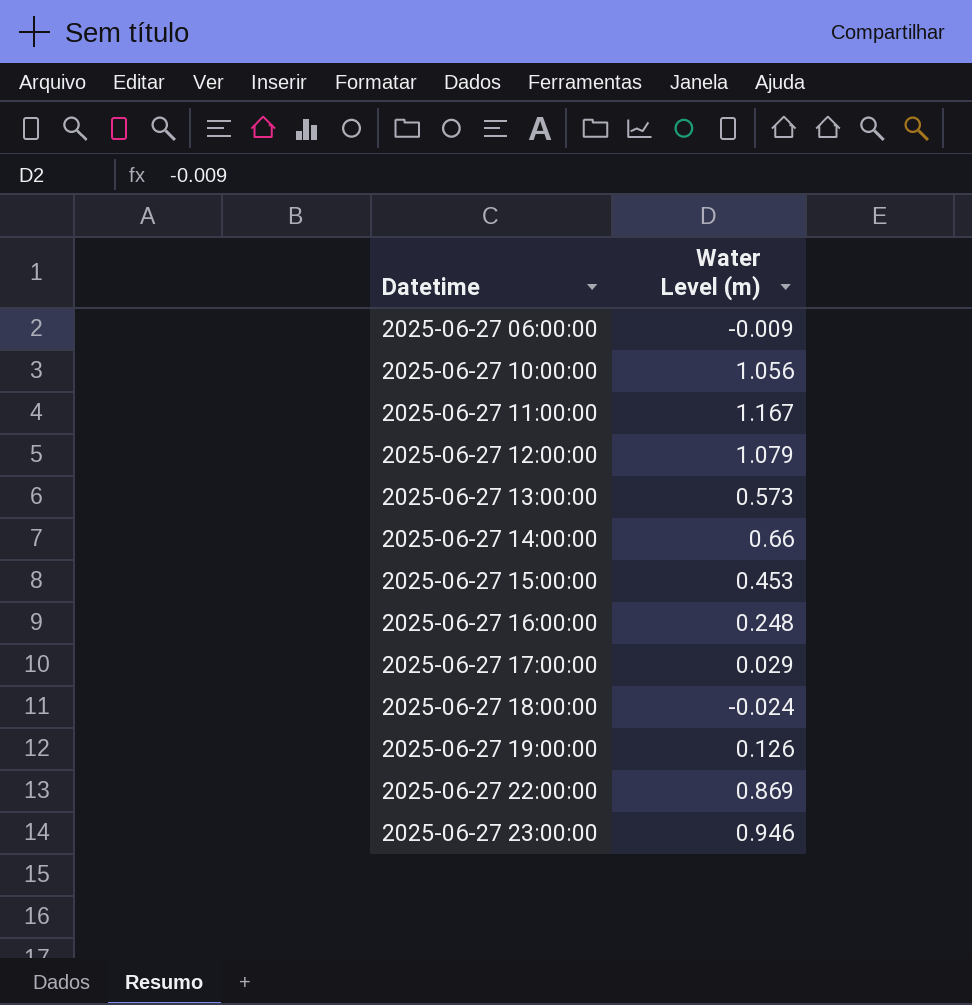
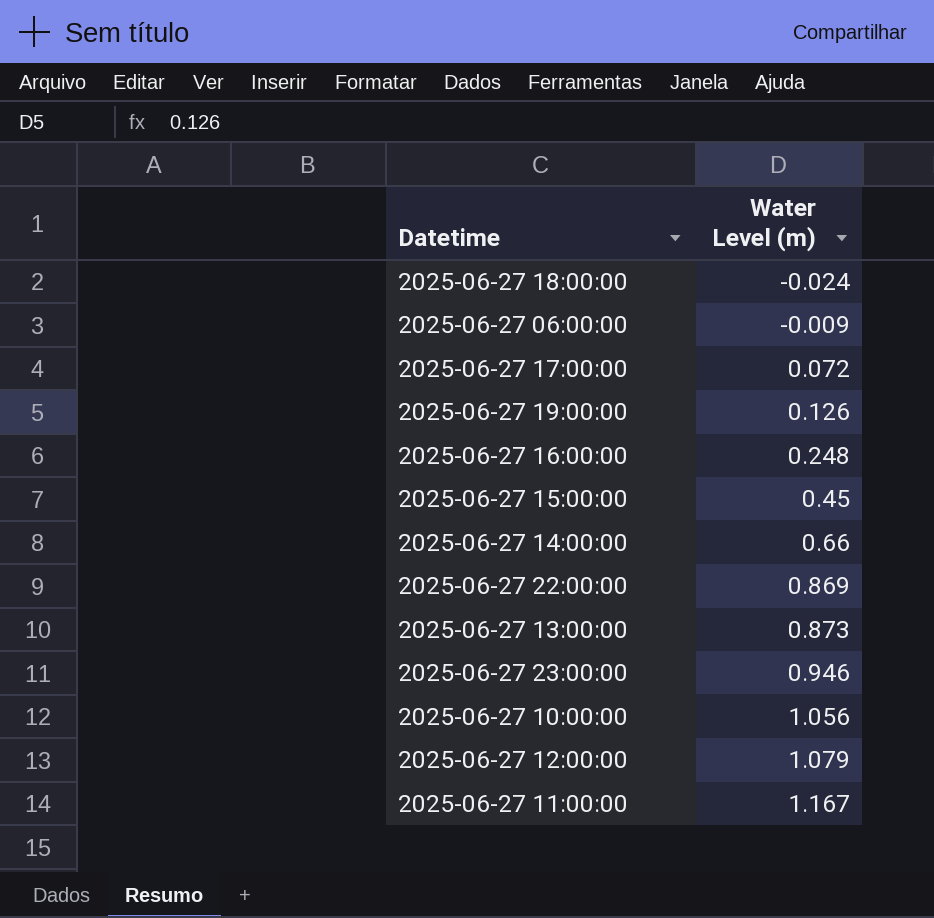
row order: Datetime ascending -> Water Level (m) ascending
2025-06-27 17:00:00 | Water Level (m): 0.029 -> 0.072
2025-06-27 15:00:00 | Water Level (m): 0.453 -> 0.45
2025-06-27 13:00:00 | Water Level (m): 0.573 -> 0.873

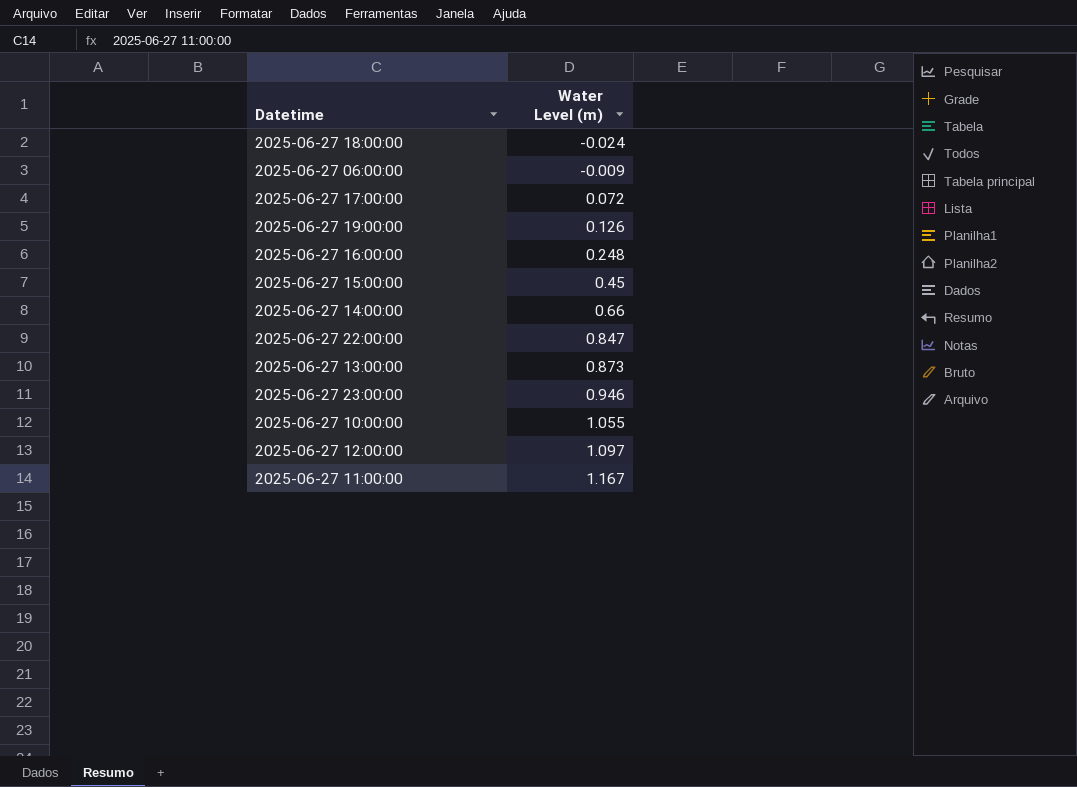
2025-06-27 22:00:00 | Water Level (m): 0.869 -> 0.847
2025-06-27 10:00:00 | Water Level (m): 1.056 -> 1.055
2025-06-27 12:00:00 | Water Level (m): 1.079 -> 1.097

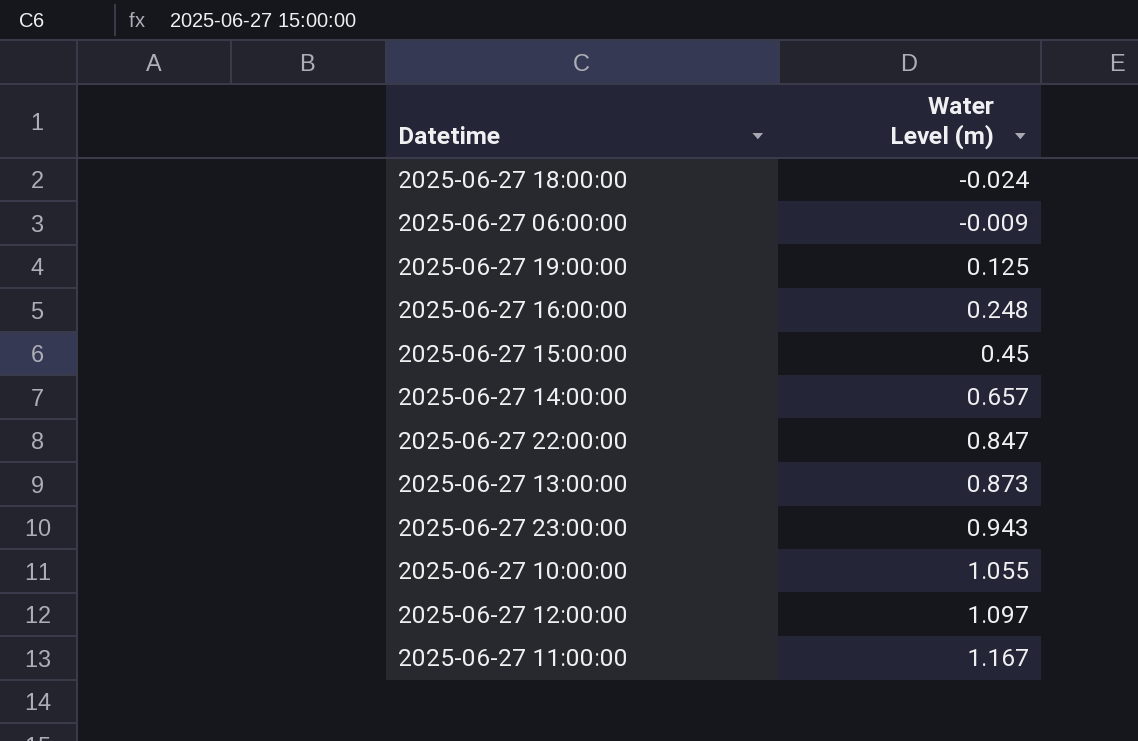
row 2025-06-27 17:00:00: 0.072 -> none
2025-06-27 19:00:00 | Water Level (m): 0.126 -> 0.125
2025-06-27 14:00:00 | Water Level (m): 0.66 -> 0.657
2025-06-27 23:00:00 | Water Level (m): 0.946 -> 0.943

